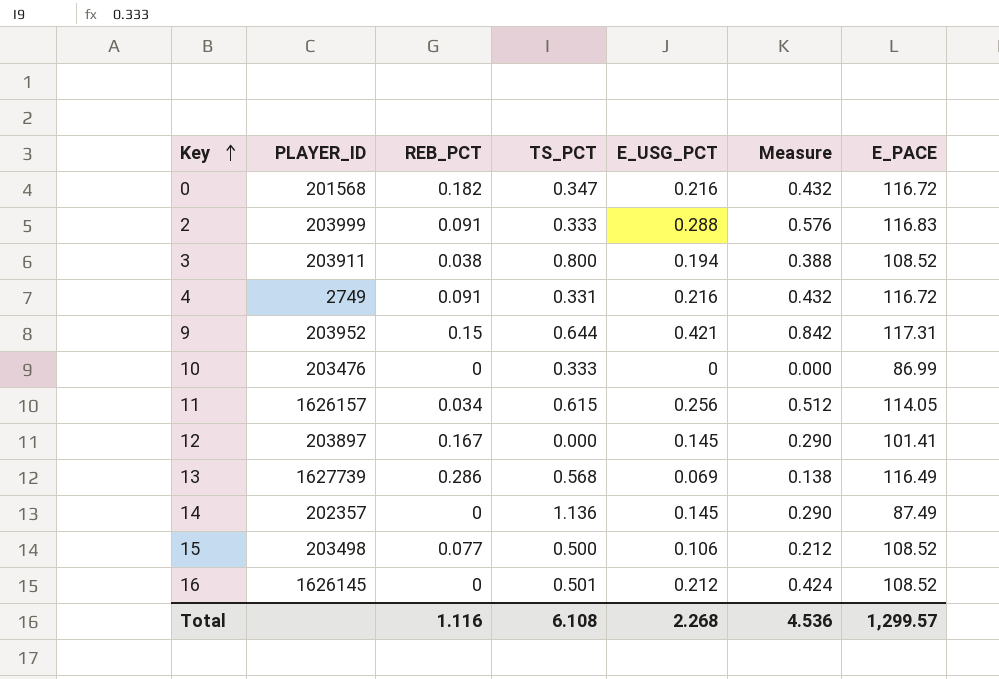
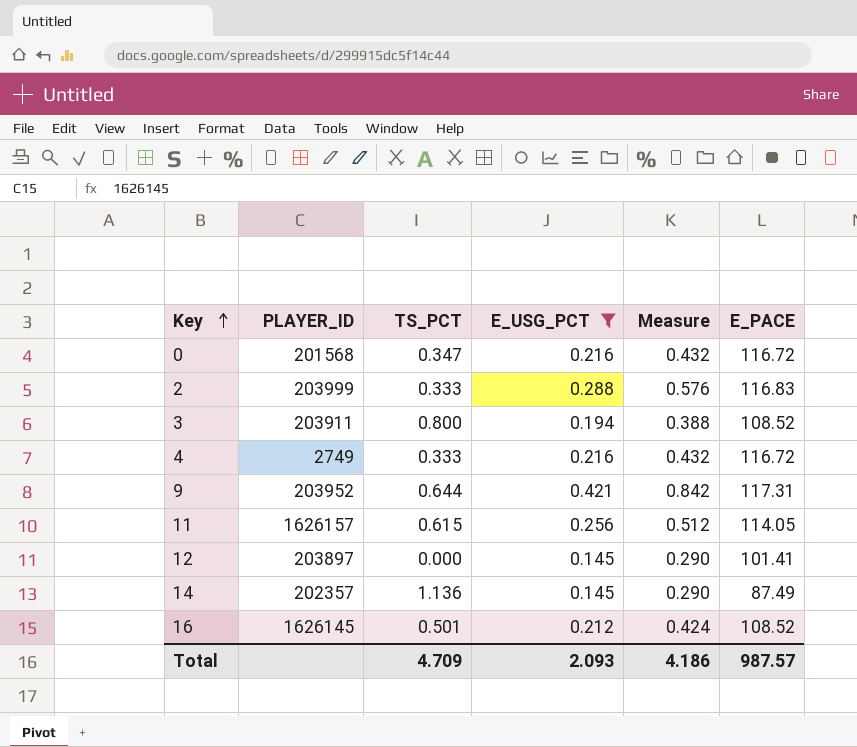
filter: none -> E_USG_PCT >= 0.145
column REB_PCT | position: 3 -> none
4 | TS_PCT: 0.331 -> 0.333
Total | TS_PCT: 6.108 -> 4.709
Total | E_USG_PCT: 2.268 -> 2.093
Total | Measure: 4.536 -> 4.186
Total | E_PACE: 1,299.57 -> 987.57

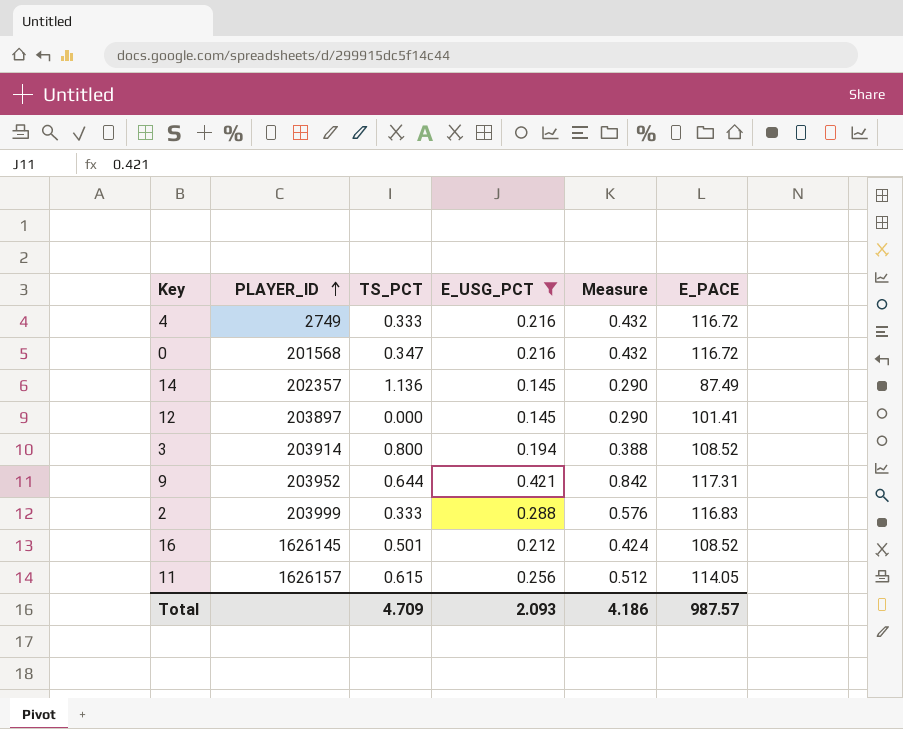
row order: Key ascending -> PLAYER_ID ascending
3 | PLAYER_ID: 203911 -> 203914

